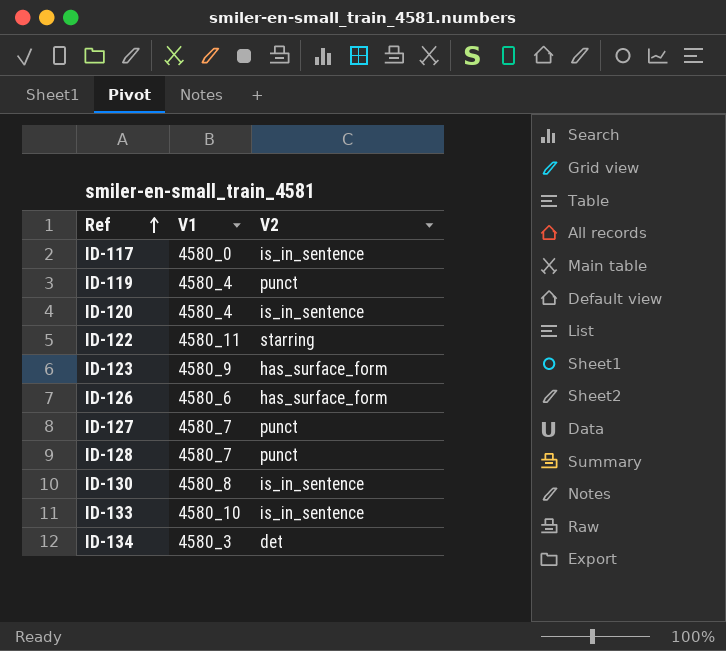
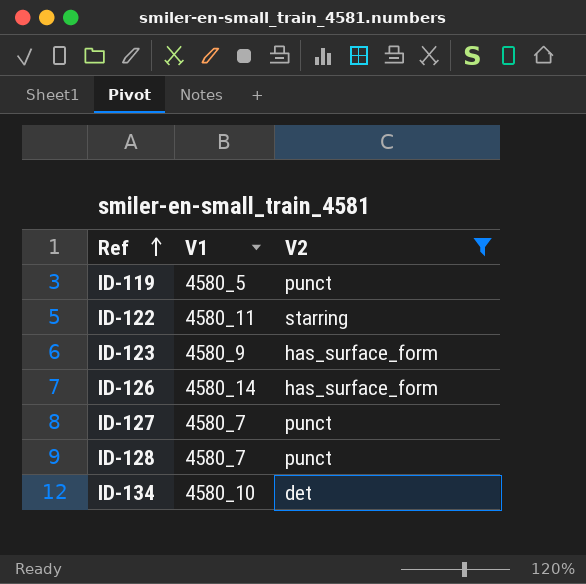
filter: none -> V2 != is_in_sentence
ID-119 | V1: 4580_4 -> 4580_5
ID-126 | V1: 4580_6 -> 4580_14
ID-134 | V1: 4580_3 -> 4580_10

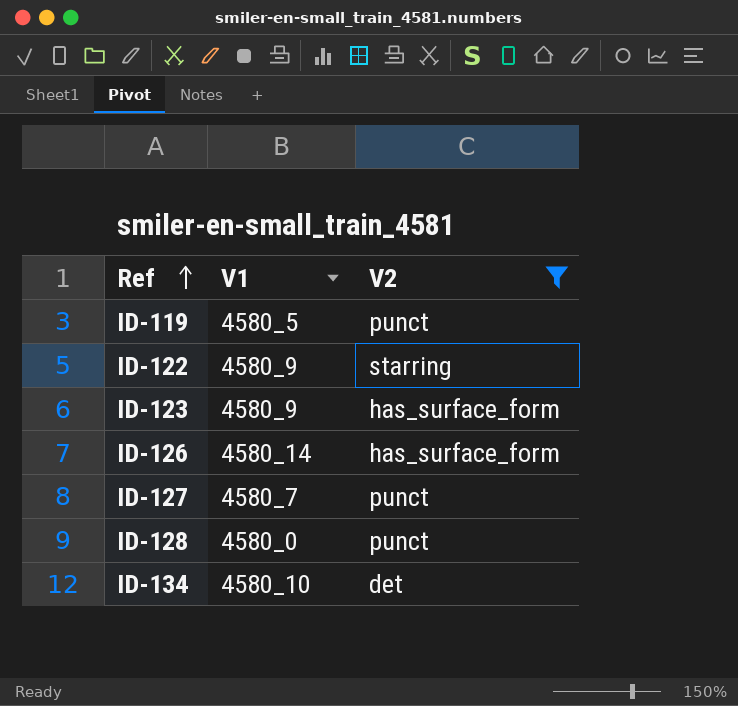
ID-122 | V1: 4580_11 -> 4580_9
ID-128 | V1: 4580_7 -> 4580_0

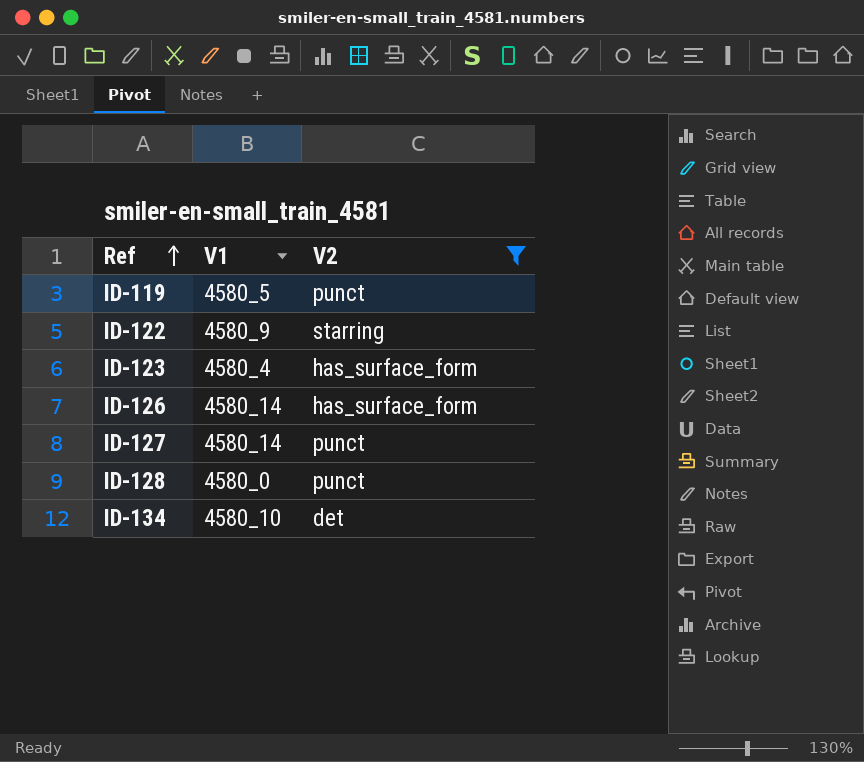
ID-123 | V1: 4580_9 -> 4580_4
ID-127 | V1: 4580_7 -> 4580_14

